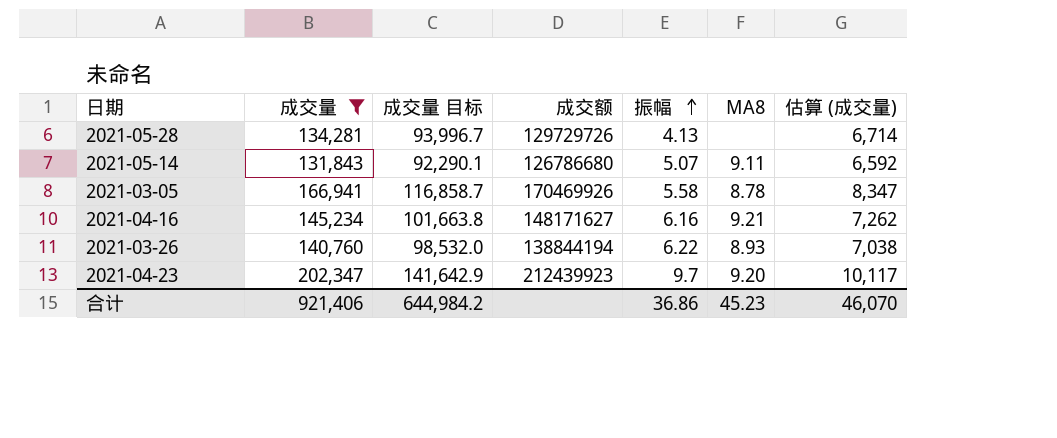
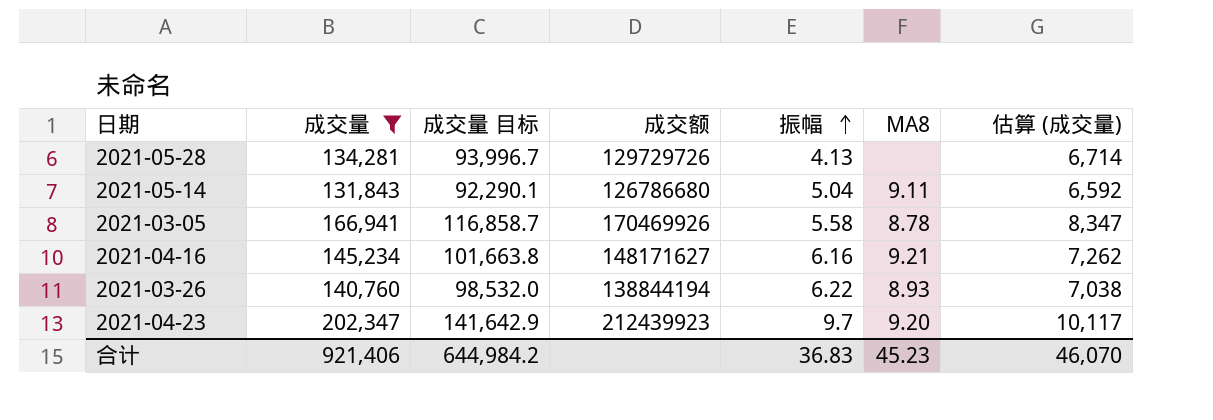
2021-05-14 | 振幅: 5.07 -> 5.04
合计 | 振幅: 36.86 -> 36.83

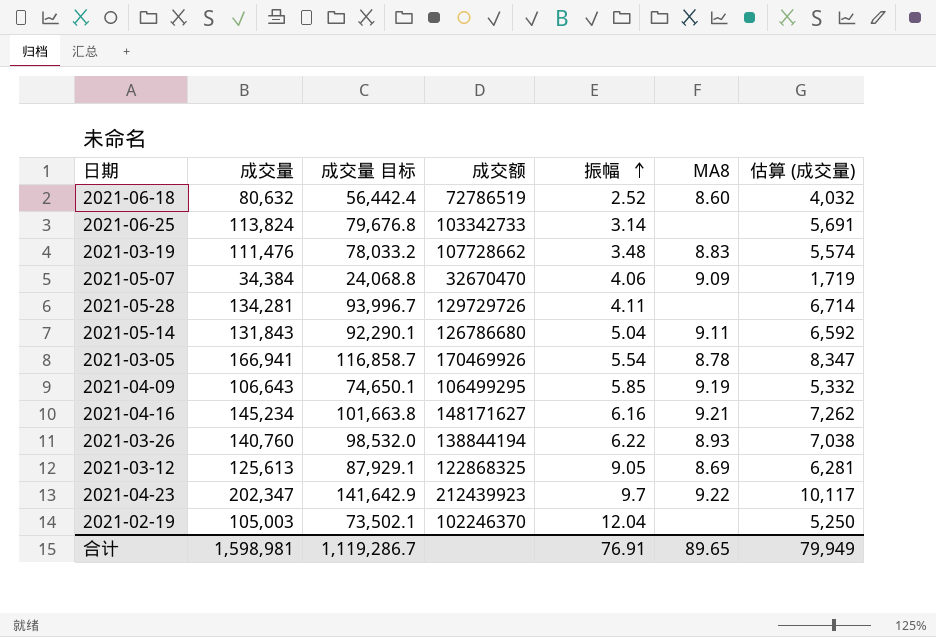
filter: 成交量 >= 131,843 -> none
2021-05-28 | 振幅: 4.13 -> 4.11
2021-03-05 | 振幅: 5.58 -> 5.54
2021-04-23 | MA8: 9.20 -> 9.22
合计 | 成交量: 921,406 -> 1,598,981
合计 | 成交量 目标: 644,984.2 -> 1,119,286.7
合计 | 振幅: 36.83 -> 76.91
合计 | MA8: 45.23 -> 89.65
合计 | 估算 (成交量): 46,070 -> 79,949

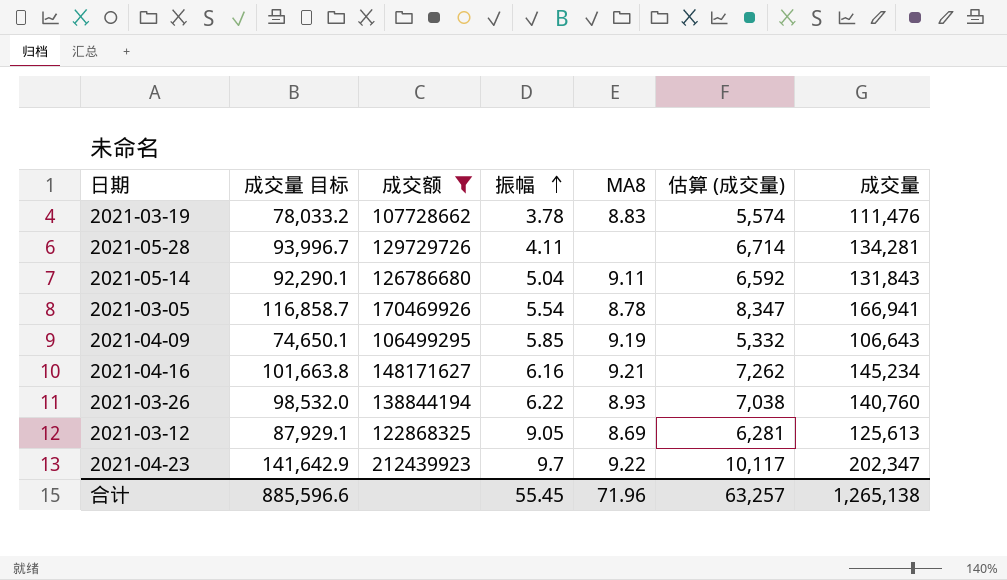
filter: none -> 成交额 >= 106499295
column 成交量 | position: 2 -> 7
2021-03-19 | 振幅: 3.48 -> 3.78
合计 | 成交量 目标: 1,119,286.7 -> 885,596.6
合计 | 振幅: 76.91 -> 55.45
合计 | MA8: 89.65 -> 71.96
合计 | 估算 (成交量): 79,949 -> 63,257
合计 | 成交量: 1,598,981 -> 1,265,138

